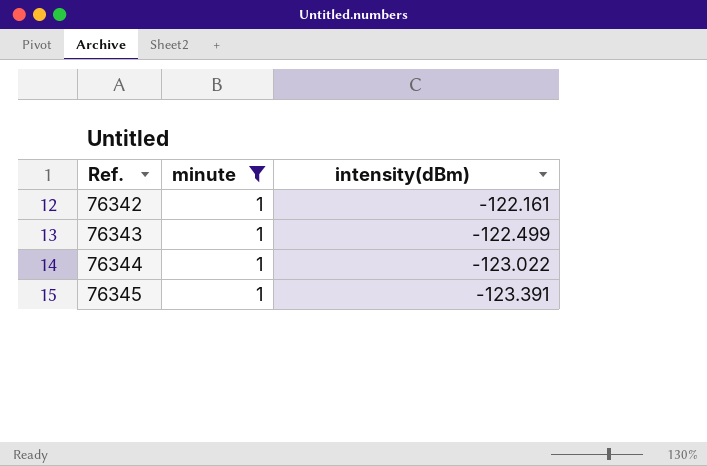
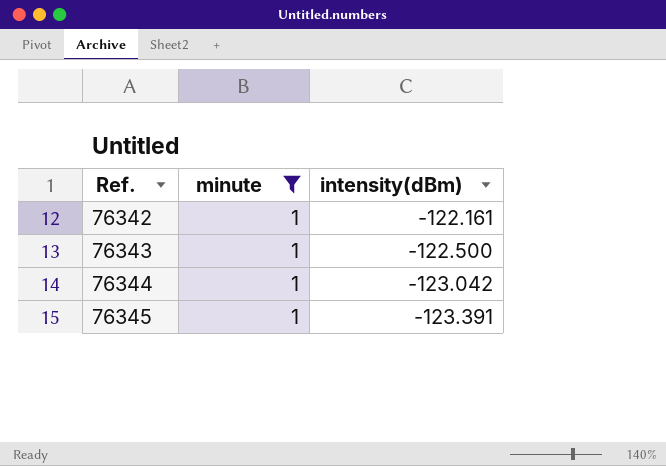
76343 | intensity(dBm): -122.499 -> -122.500
76344 | intensity(dBm): -123.022 -> -123.042

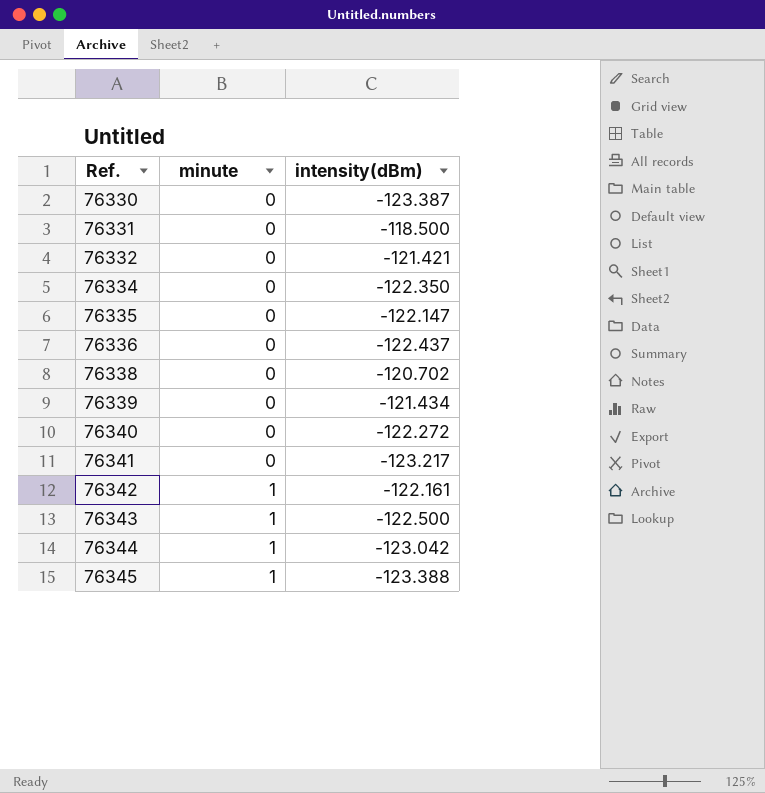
filter: minute = 1 -> none
76345 | intensity(dBm): -123.391 -> -123.388

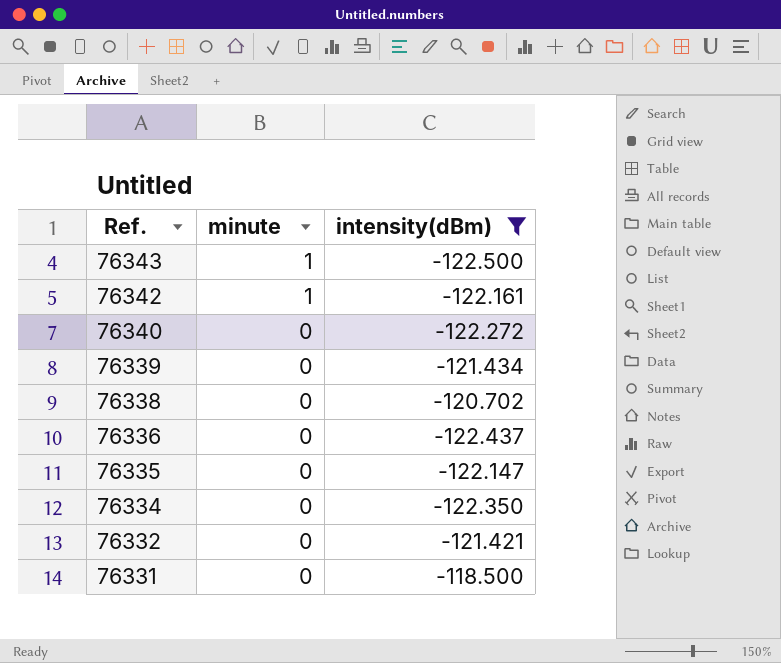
filter: none -> intensity(dBm) >= -122.500
row order: Ref. ascending -> Ref. descending

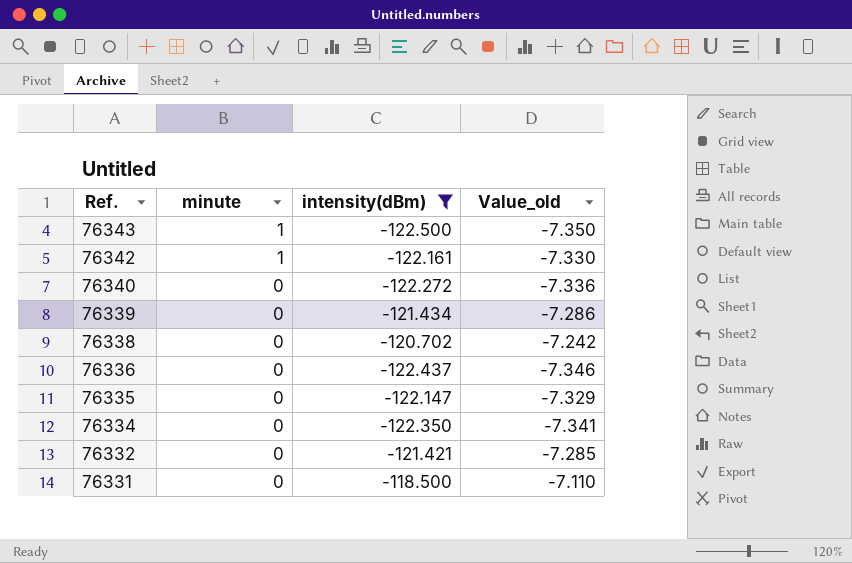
column Value_old | formula: none -> [intensity(dBm)] * 0.06

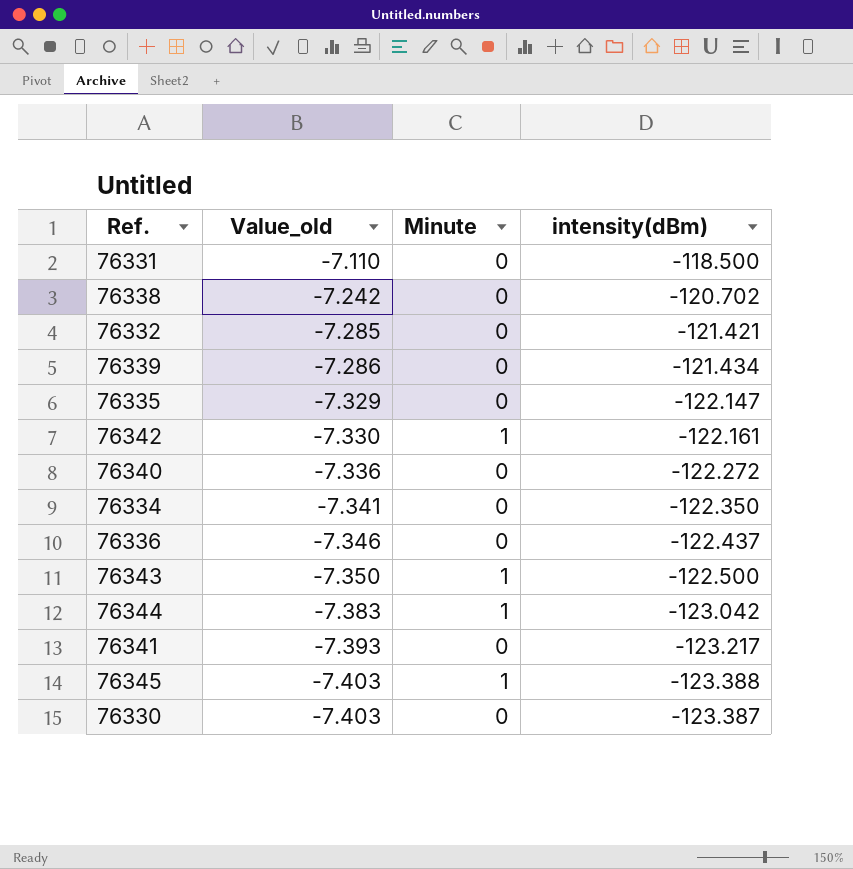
filter: intensity(dBm) >= -122.500 -> none
row order: Ref. descending -> Value_old descending
column Value_old | position: 4 -> 2
column name: minute -> Minute

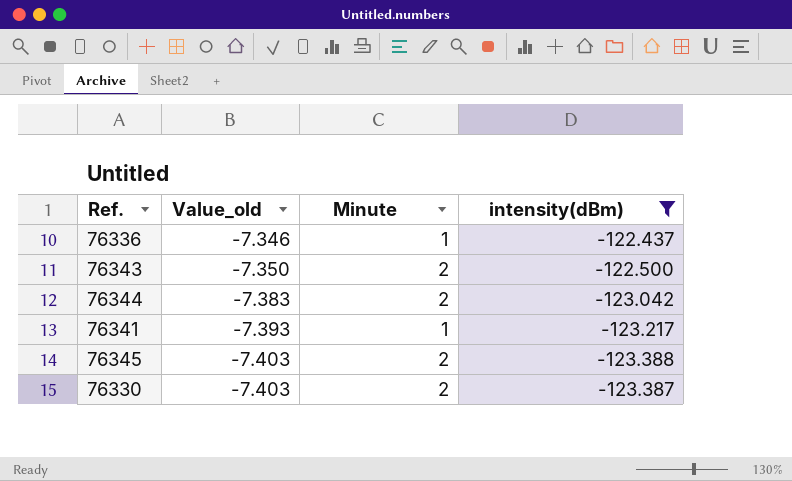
filter: none -> intensity(dBm) <= -122.437
76336 | Minute: 0 -> 1
76343 | Minute: 1 -> 2
76344 | Minute: 1 -> 2
76341 | Minute: 0 -> 1
76345 | Minute: 1 -> 2
76330 | Minute: 0 -> 2

